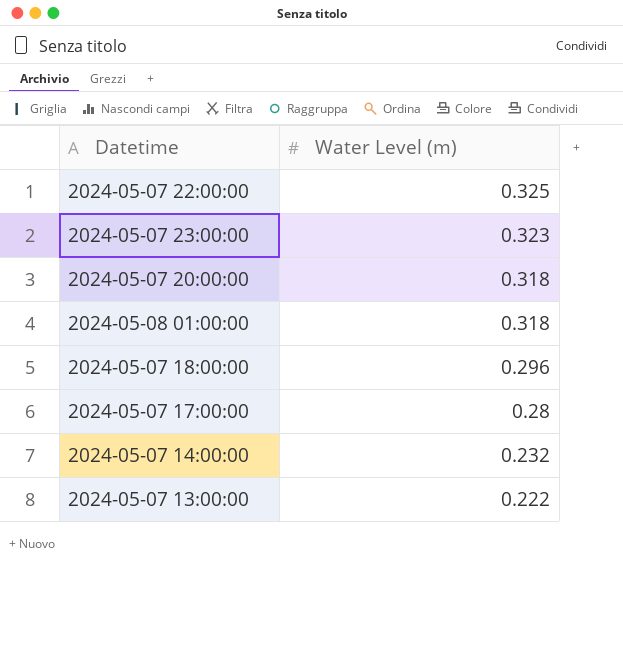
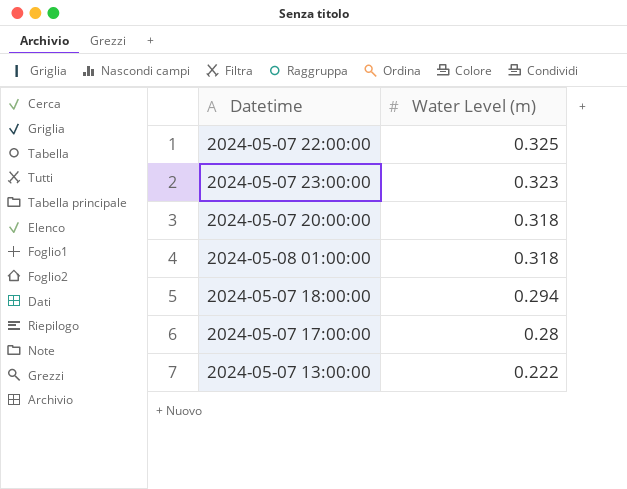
row 2024-05-07 14:00:00: 0.232 -> none
2024-05-07 18:00:00 | Water Level (m): 0.296 -> 0.294

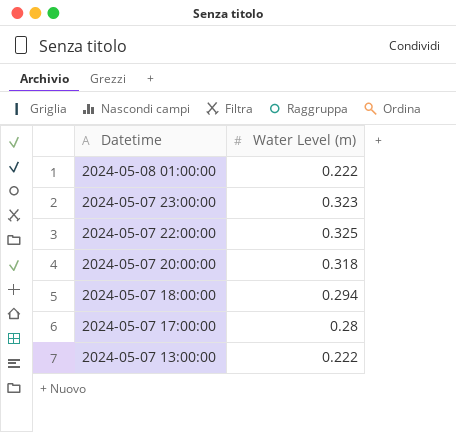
row order: Water Level (m) descending -> Datetime descending
2024-05-08 01:00:00 | Water Level (m): 0.318 -> 0.222

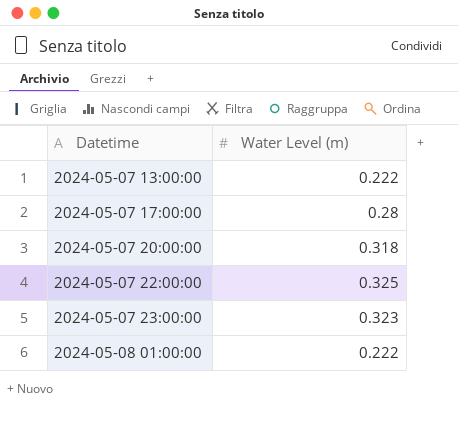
row order: Datetime descending -> Datetime ascending
row 2024-05-07 18:00:00: 0.294 -> none

